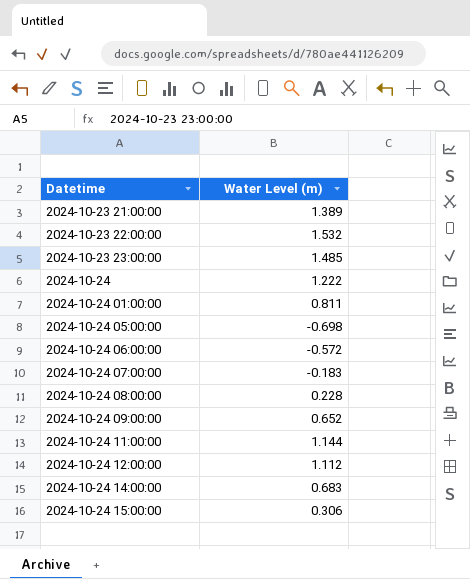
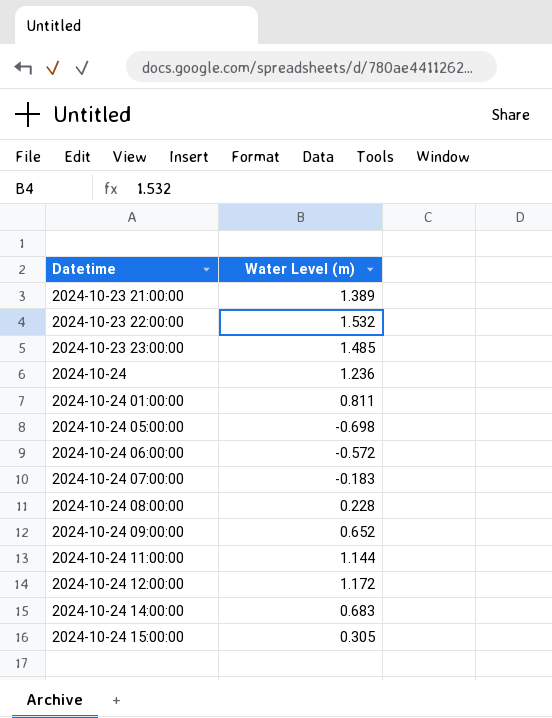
2024-10-24 | Water Level (m): 1.222 -> 1.236
2024-10-24 12:00:00 | Water Level (m): 1.112 -> 1.172
2024-10-24 15:00:00 | Water Level (m): 0.306 -> 0.305

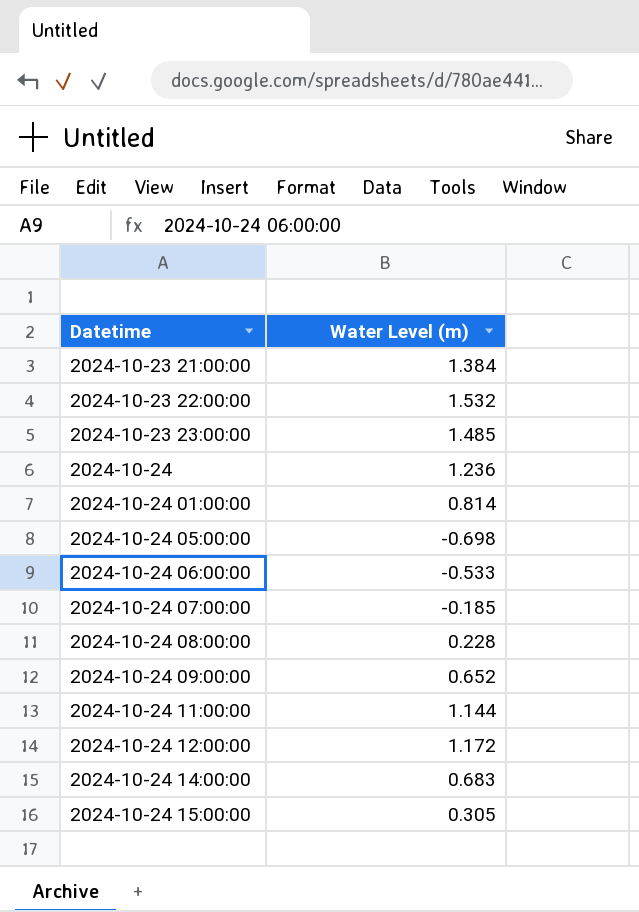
2024-10-23 21:00:00 | Water Level (m): 1.389 -> 1.384
2024-10-24 01:00:00 | Water Level (m): 0.811 -> 0.814
2024-10-24 06:00:00 | Water Level (m): -0.572 -> -0.533
2024-10-24 07:00:00 | Water Level (m): -0.183 -> -0.185

